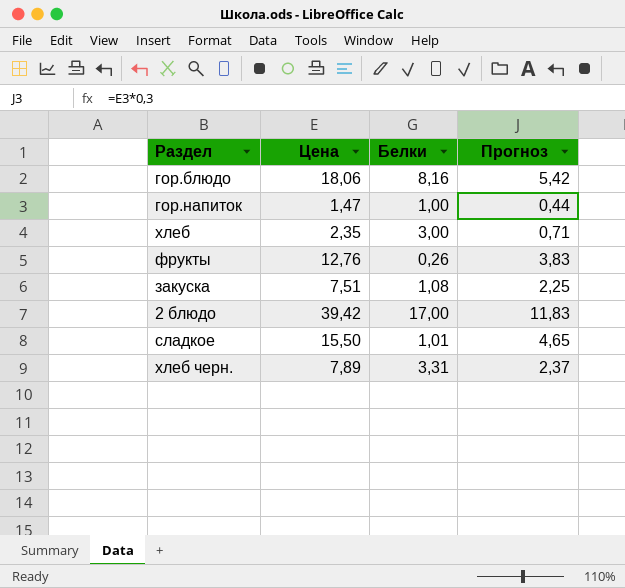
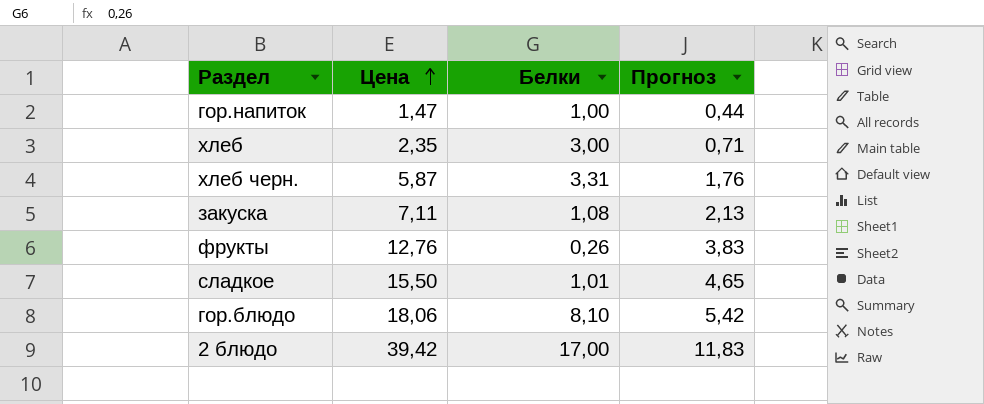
row order: none -> Цена ascending
хлеб черн. | Цена: 7,89 -> 5,87
хлеб черн. | Прогноз: 2,37 -> 1,76
закуска | Цена: 7,51 -> 7,11
закуска | Прогноз: 2,25 -> 2,13
гор.блюдо | Белки: 8,16 -> 8,10

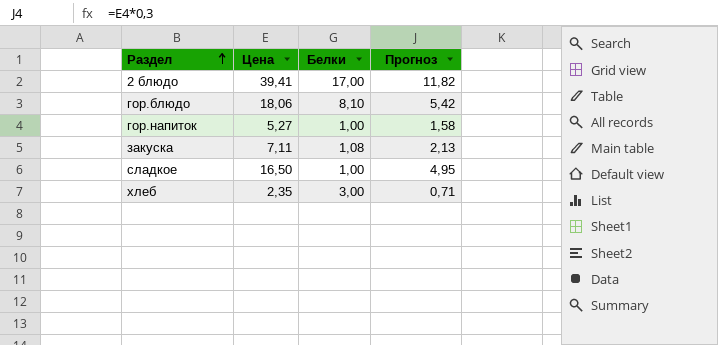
row order: Цена ascending -> Раздел ascending
row хлеб черн.: 5,87 | 3,31 | 1,76 -> none
row фрукты: 12,76 | 0,26 | 3,83 -> none
2 блюдо | Цена: 39,42 -> 39,41
2 блюдо | Прогноз: 11,83 -> 11,82
гор.напиток | Цена: 1,47 -> 5,27
гор.напиток | Прогноз: 0,44 -> 1,58
сладкое | Цена: 15,50 -> 16,50
сладкое | Белки: 1,01 -> 1,00
сладкое | Прогноз: 4,65 -> 4,95

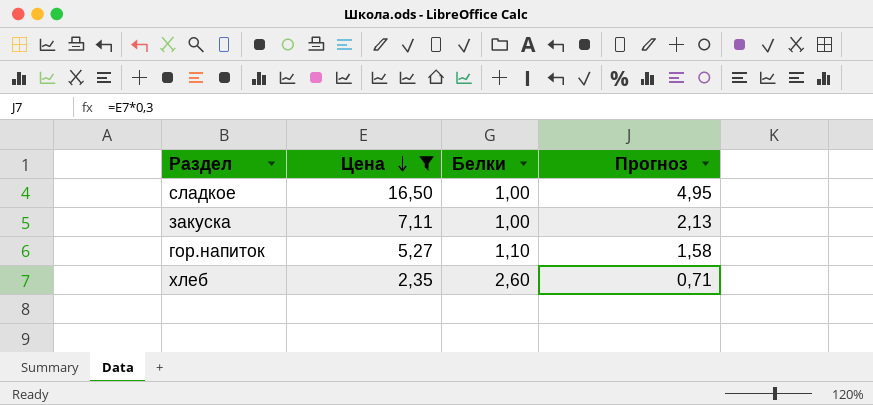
filter: none -> Цена <= 16,50
row order: Раздел ascending -> Цена descending
закуска | Белки: 1,08 -> 1,00
гор.напиток | Белки: 1,00 -> 1,10
хлеб | Белки: 3,00 -> 2,60

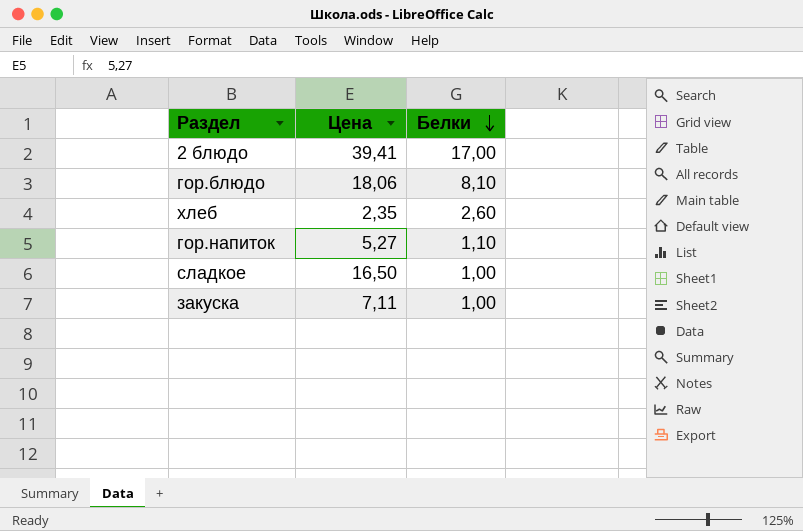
filter: Цена <= 16,50 -> none
row order: Цена descending -> Белки descending
column Прогноз | formula: [Цена] * 0,3 -> none

